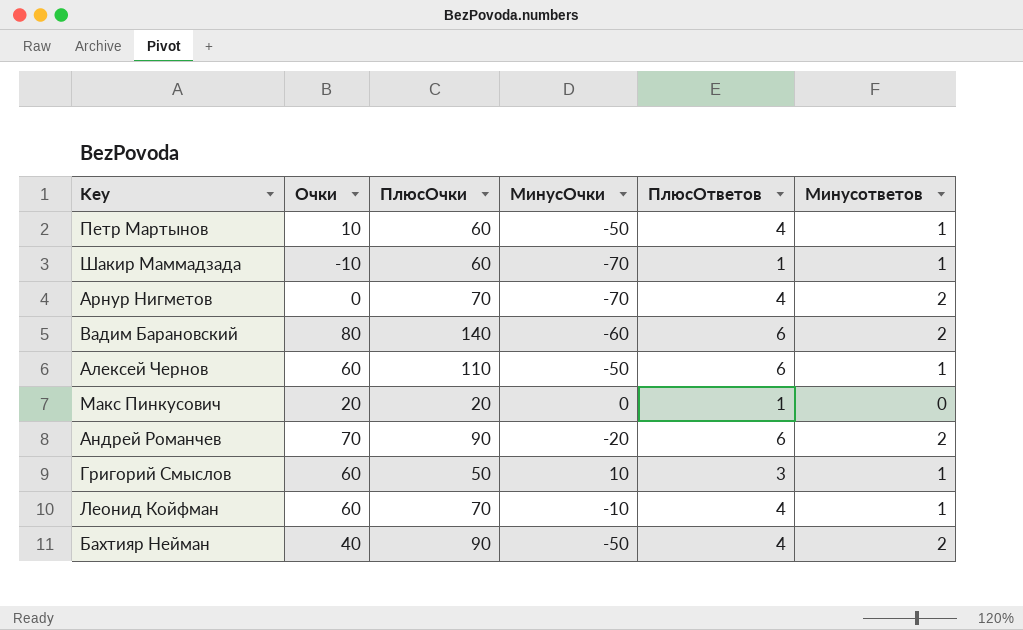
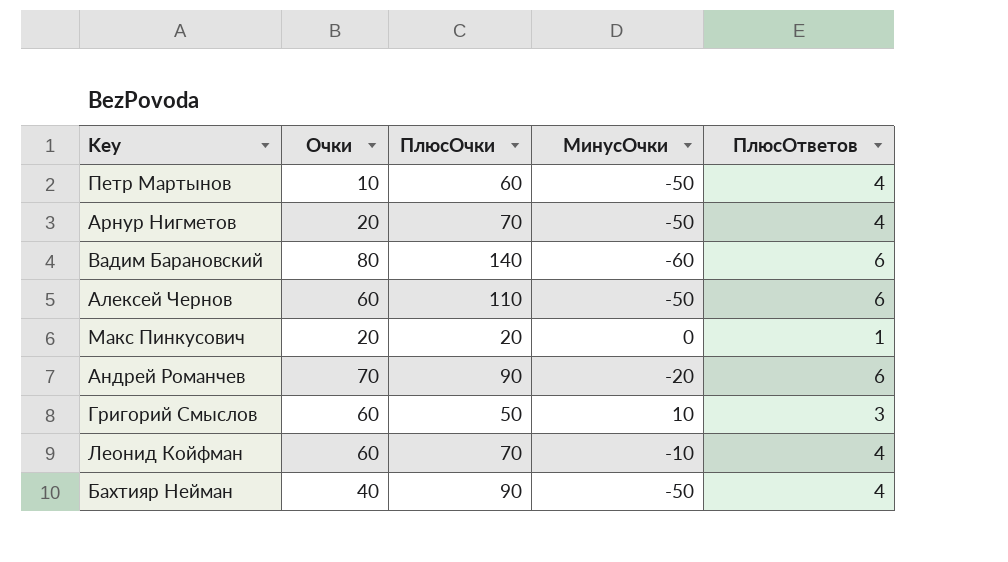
column Минусответов | position: 6 -> none
row Шакир Маммадзада: -10 | 60 | -70 | 1 | 1 -> none
Арнур Нигметов | Очки: 0 -> 20
Арнур Нигметов | МинусОчки: -70 -> -50

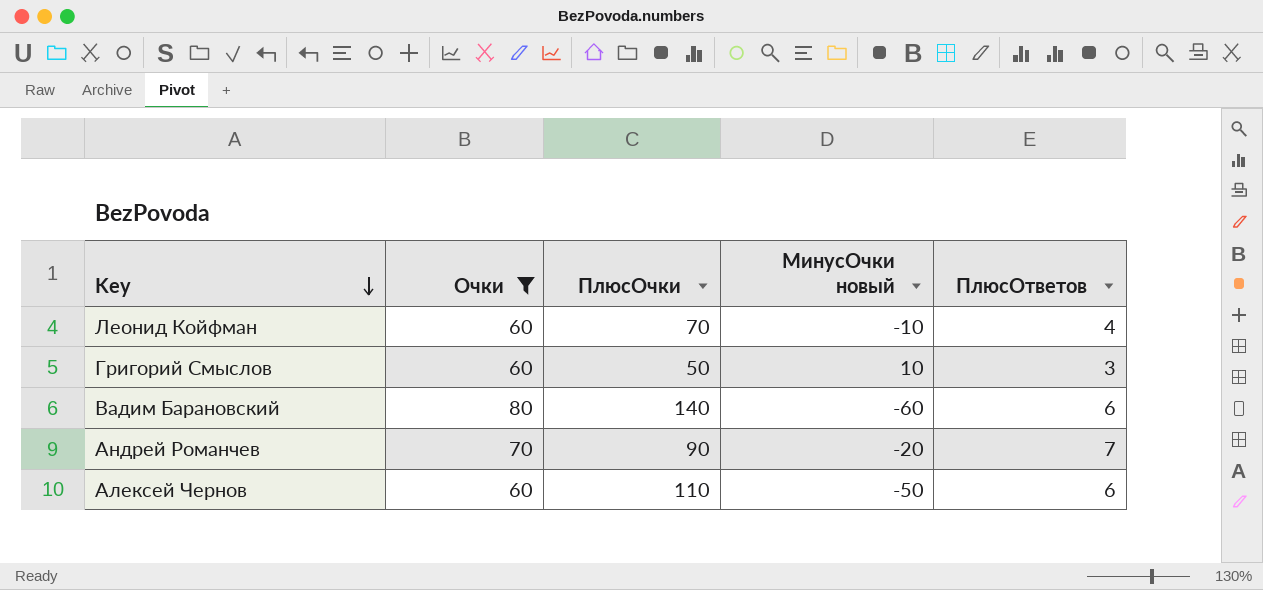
filter: none -> Очки >= 60
row order: none -> Key descending
column name: МинусОчки -> МинусОчки новый
Андрей Романчев | ПлюсОтветов: 6 -> 7

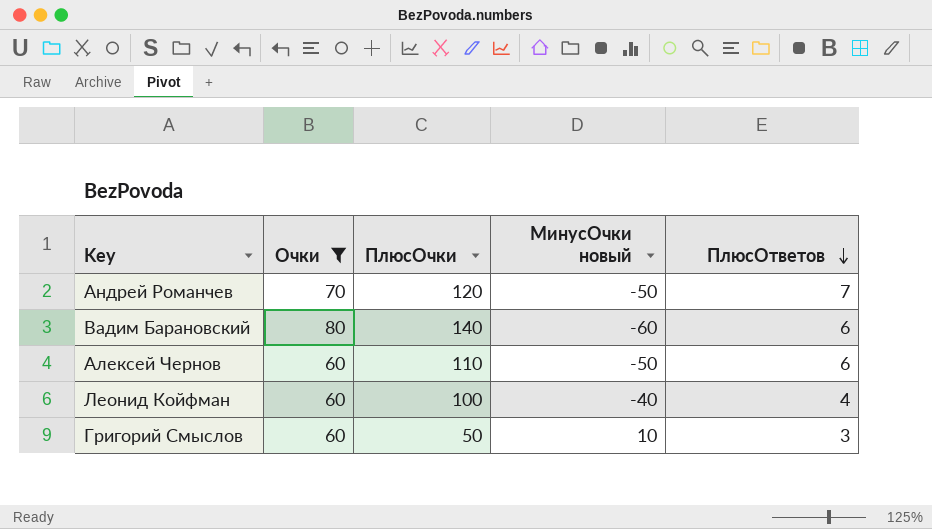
row order: Key descending -> ПлюсОтветов descending
Андрей Романчев | ПлюсОчки: 90 -> 120
Андрей Романчев | МинусОчки новый: -20 -> -50
Леонид Койфман | ПлюсОчки: 70 -> 100
Леонид Койфман | МинусОчки новый: -10 -> -40

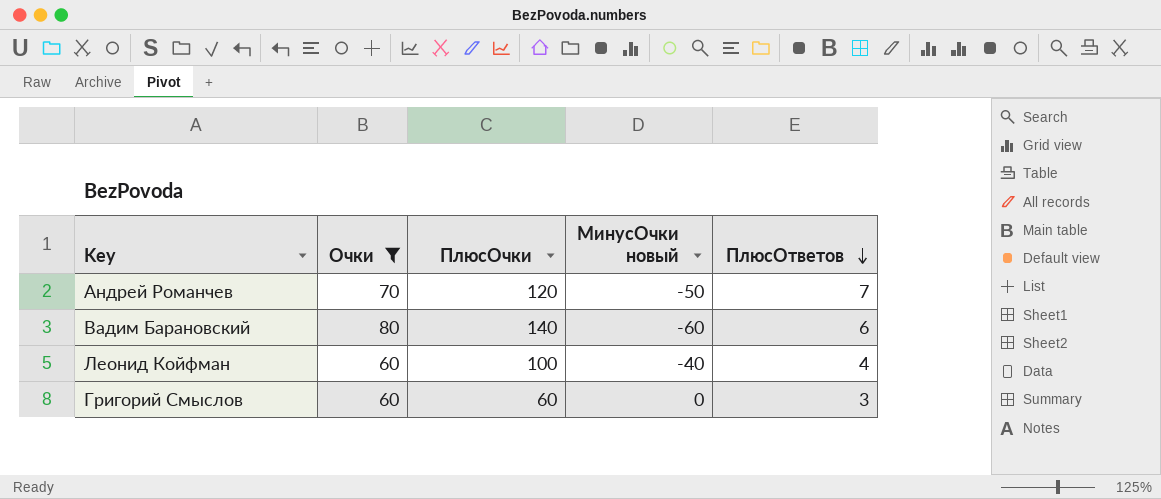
row Алексей Чернов: 60 | 110 | -50 | 6 -> none
Григорий Смыслов | ПлюсОчки: 50 -> 60
Григорий Смыслов | МинусОчки новый: 10 -> 0

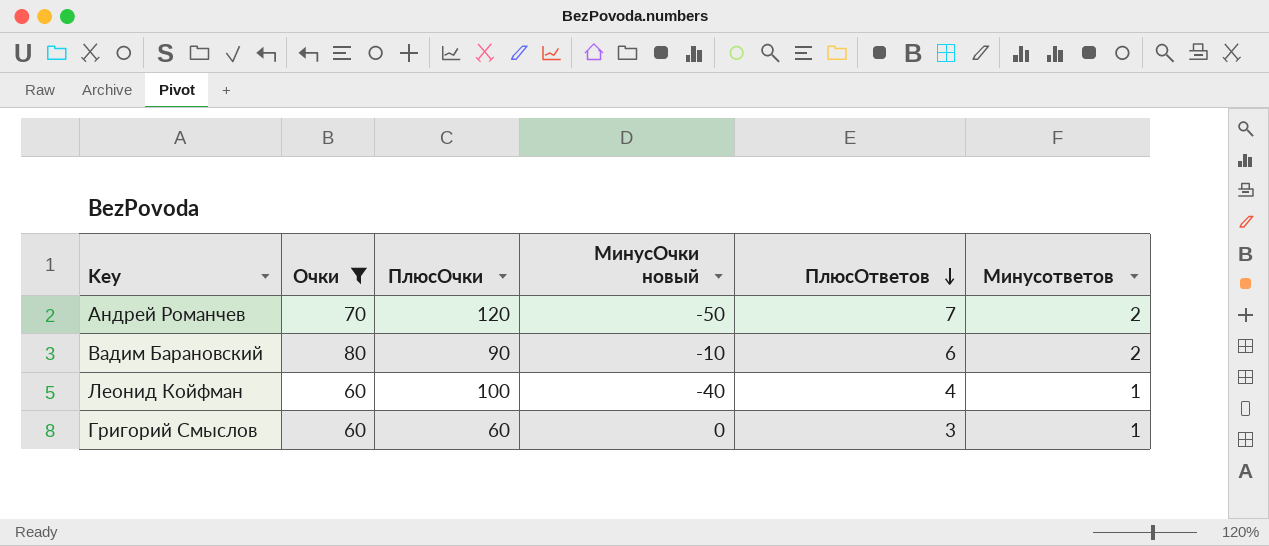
column Минусответов | position: none -> 6
Вадим Барановский | ПлюсОчки: 140 -> 90
Вадим Барановский | МинусОчки новый: -60 -> -10

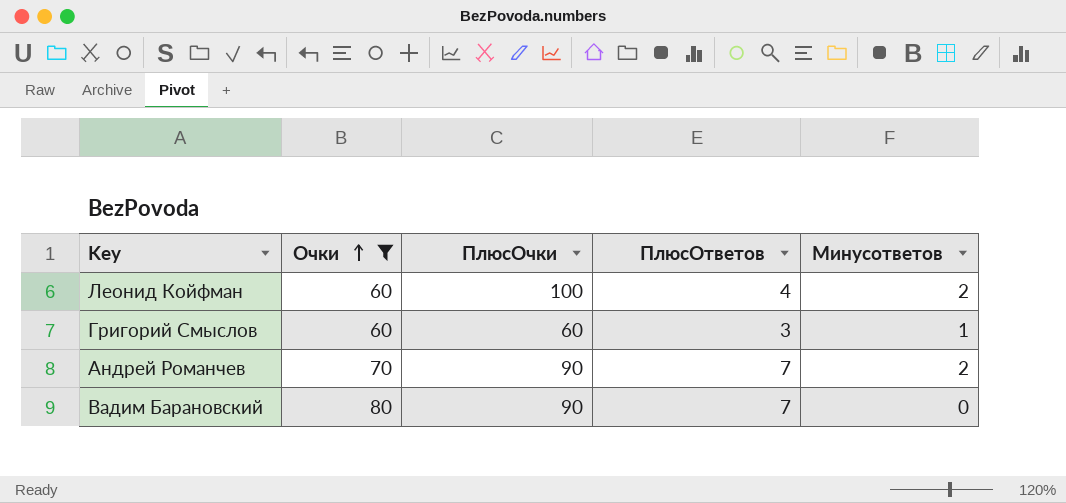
row order: ПлюсОтветов descending -> Очки ascending
column МинусОчки новый | formula: [Очки] - [ПлюсОчки] -> none
Леонид Койфман | Минусответов: 1 -> 2
Андрей Романчев | ПлюсОчки: 120 -> 90
Вадим Барановский | ПлюсОтветов: 6 -> 7
Вадим Барановский | Минусответов: 2 -> 0

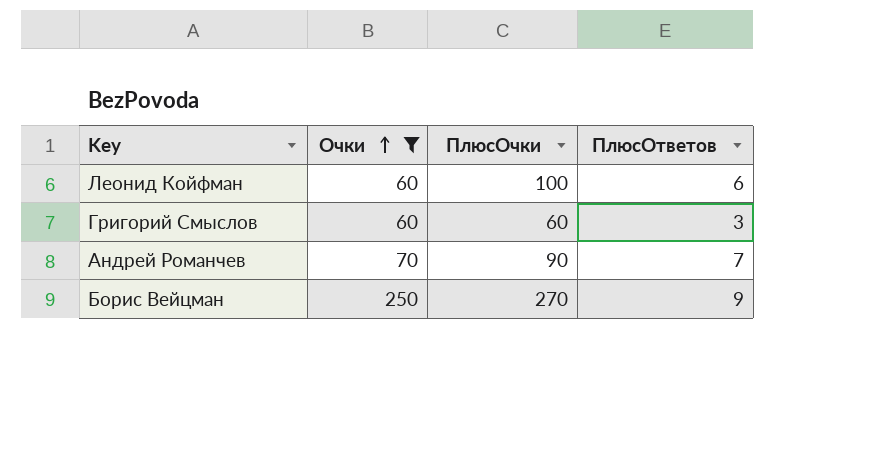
column Минусответов | position: 5 -> none
row Вадим Барановский: 80 | 90 | 7 | 0 -> none
Леонид Койфман | ПлюсОтветов: 4 -> 6
row Борис Вейцман: none -> 250 | 270 | 9

